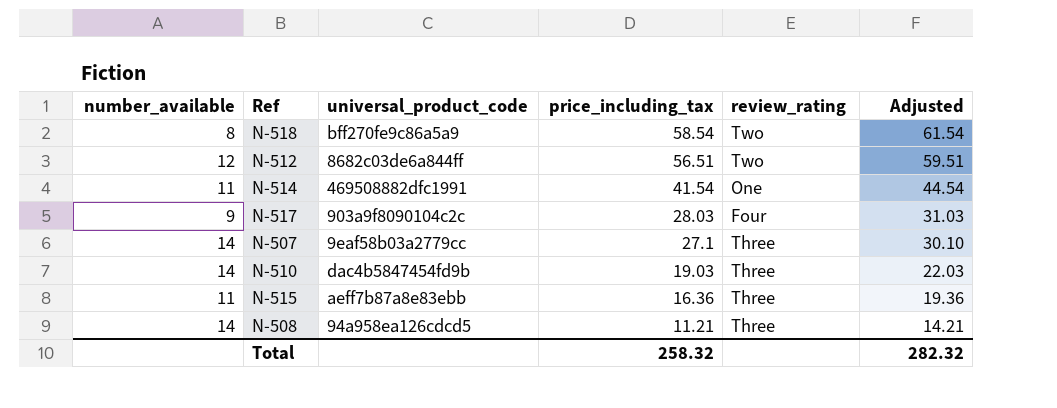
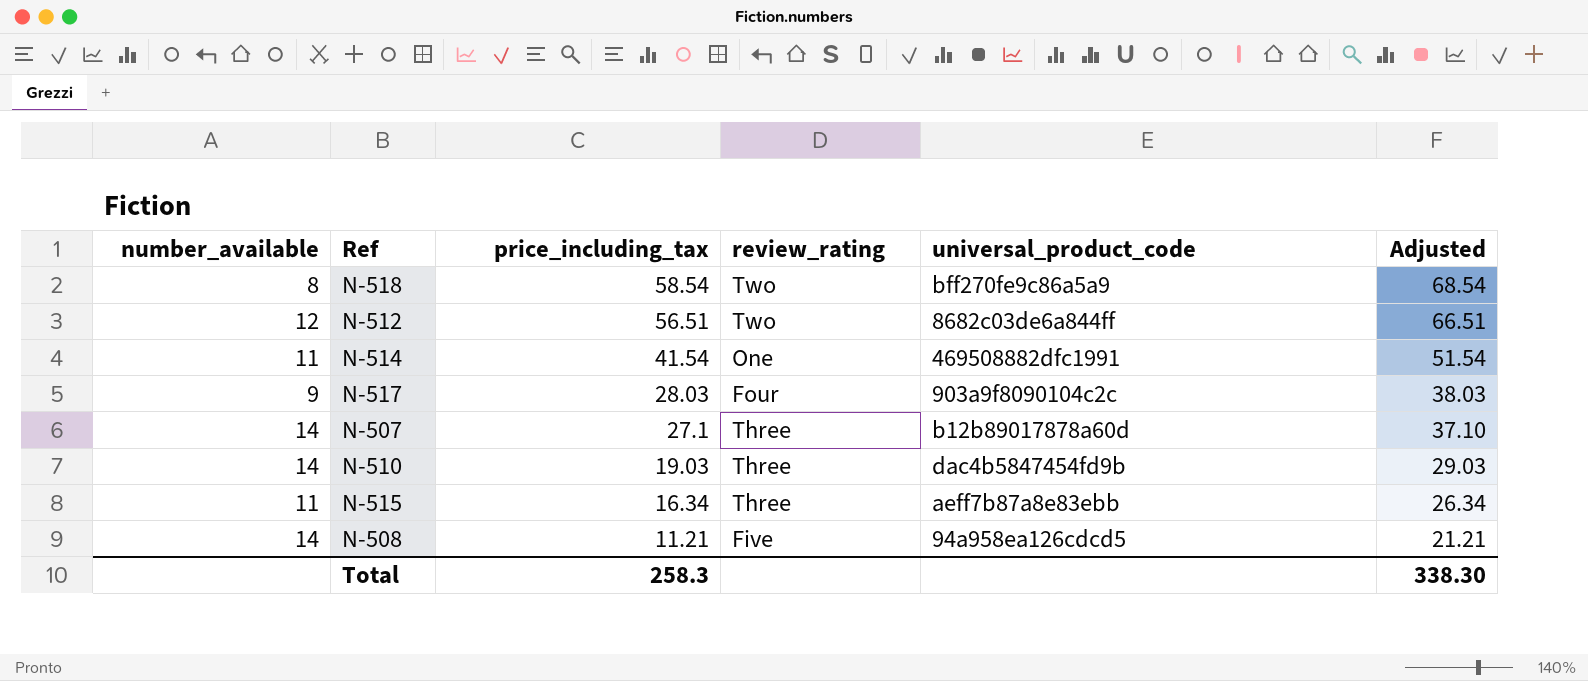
column universal_product_code | position: 3 -> 5
column Adjusted | formula: [price_including_tax] + 3 -> [price_including_tax] + 10
N-507 | universal_product_code: 9eaf58b03a2779cc -> b12b89017878a60d
N-515 | price_including_tax: 16.36 -> 16.34
N-508 | review_rating: Three -> Five
Total | price_including_tax: 258.32 -> 258.3
Total | Adjusted: 282.32 -> 338.30

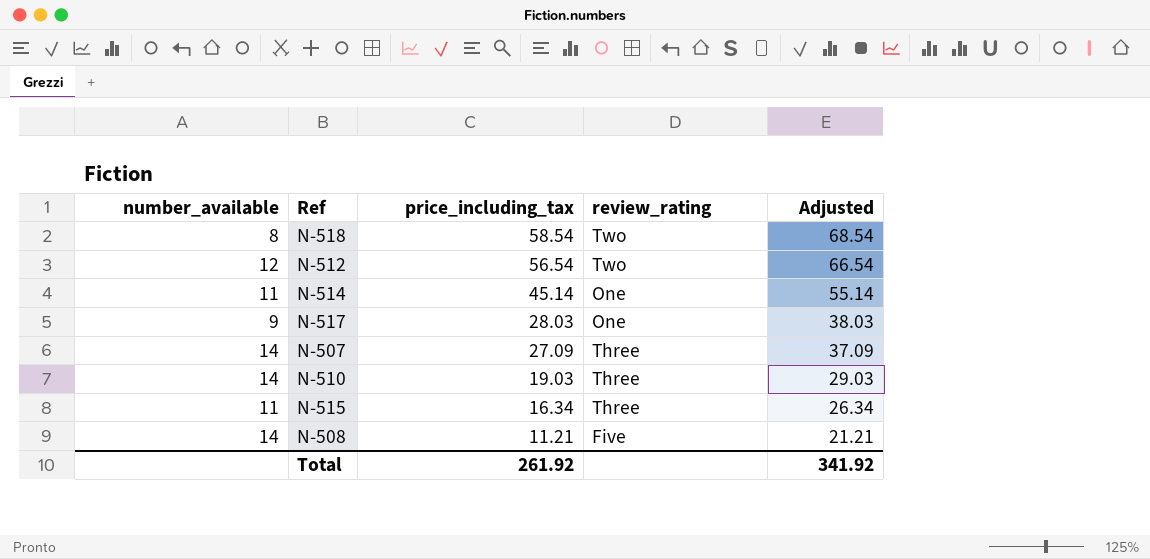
column universal_product_code | position: 5 -> none
N-512 | price_including_tax: 56.51 -> 56.54
N-512 | Adjusted: 66.51 -> 66.54
N-514 | price_including_tax: 41.54 -> 45.14
N-514 | Adjusted: 51.54 -> 55.14
N-517 | review_rating: Four -> One
N-507 | price_including_tax: 27.1 -> 27.09
N-507 | Adjusted: 37.10 -> 37.09
Total | price_including_tax: 258.3 -> 261.92
Total | Adjusted: 338.30 -> 341.92

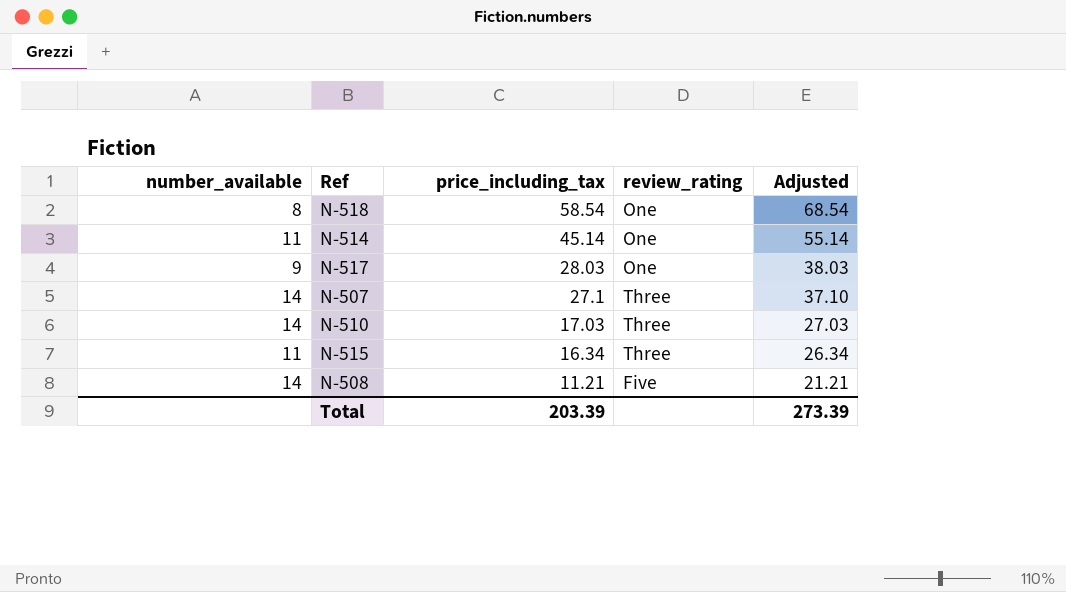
row N-512: 12 | 56.54 | Two | 66.54 -> none
N-518 | review_rating: Two -> One
N-507 | price_including_tax: 27.09 -> 27.1
N-507 | Adjusted: 37.09 -> 37.10
N-510 | price_including_tax: 19.03 -> 17.03
N-510 | Adjusted: 29.03 -> 27.03
Total | price_including_tax: 261.92 -> 203.39
Total | Adjusted: 341.92 -> 273.39

